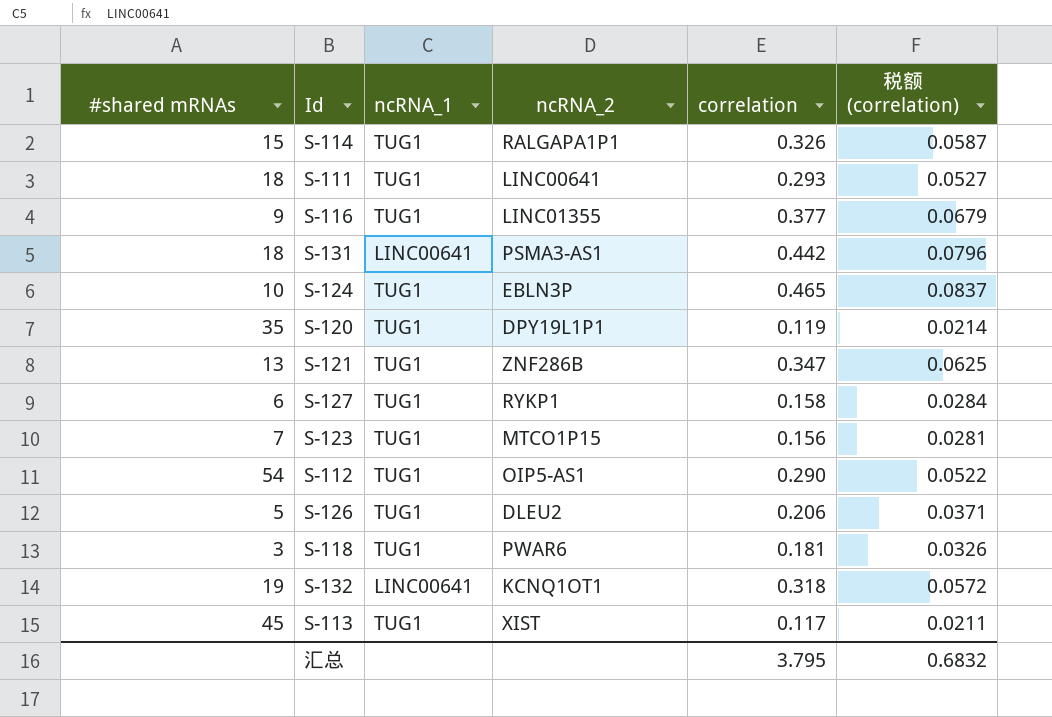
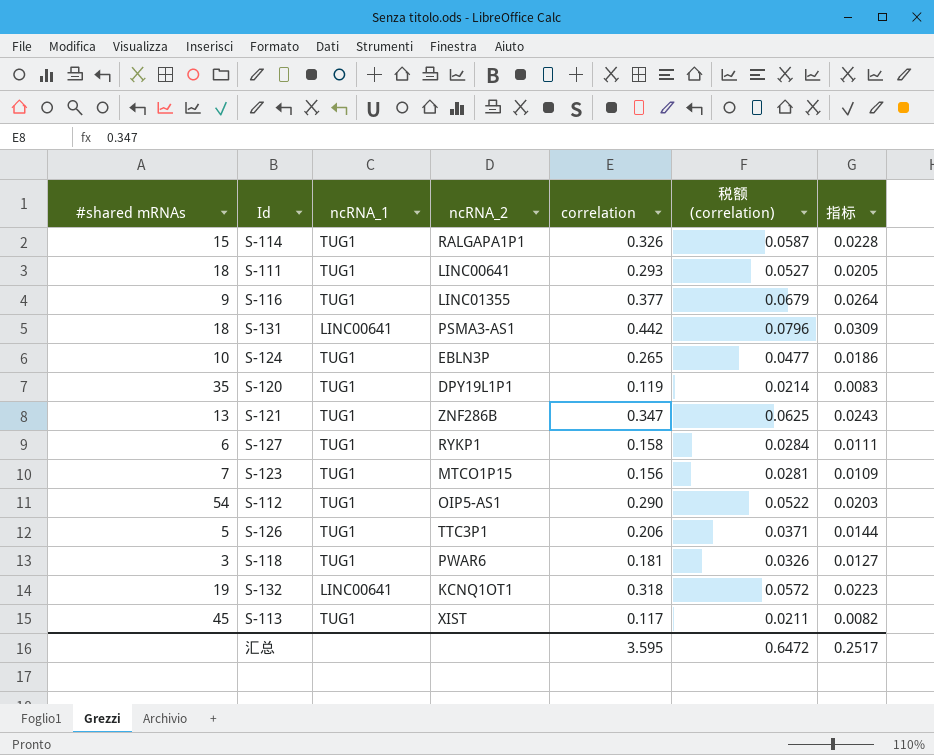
column 指标 | formula: none -> [correlation] * 0.07
S-124 | correlation: 0.465 -> 0.265
S-124 | 税额 (correlation): 0.0837 -> 0.0477
S-126 | ncRNA_2: DLEU2 -> TTC3P1
汇总 | correlation: 3.795 -> 3.595
汇总 | 税额 (correlation): 0.6832 -> 0.6472

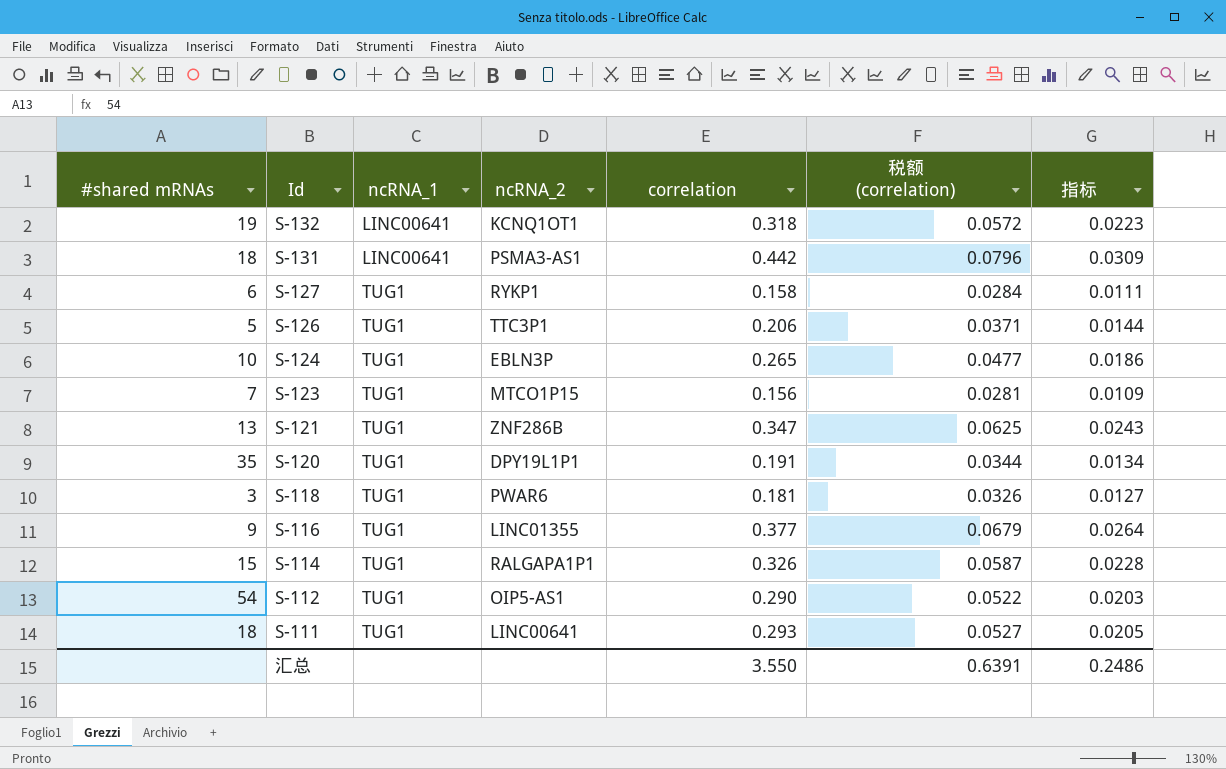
row order: none -> Id descending
row S-113: 45 | TUG1 | XIST | 0.117 | 0.0211 | 0.0082 -> none
S-120 | correlation: 0.119 -> 0.191
S-120 | 税额 (correlation): 0.0214 -> 0.0344
S-120 | 指标: 0.0083 -> 0.0134
汇总 | correlation: 3.595 -> 3.550
汇总 | 税额 (correlation): 0.6472 -> 0.6391
汇总 | 指标: 0.2517 -> 0.2486

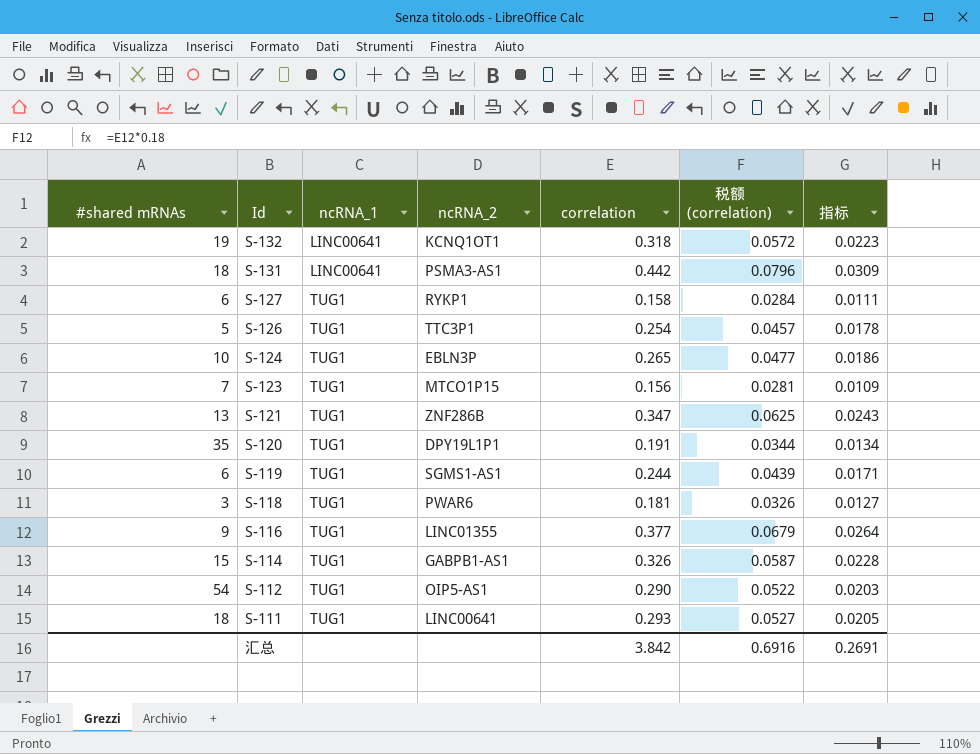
S-126 | correlation: 0.206 -> 0.254
S-126 | 税额 (correlation): 0.0371 -> 0.0457
S-126 | 指标: 0.0144 -> 0.0178
row S-119: none -> 6 | TUG1 | SGMS1-AS1 | 0.244 | 0.0439 | 0.0171
S-114 | ncRNA_2: RALGAPA1P1 -> GABPB1-AS1
汇总 | correlation: 3.550 -> 3.842
汇总 | 税额 (correlation): 0.6391 -> 0.6916
汇总 | 指标: 0.2486 -> 0.2691

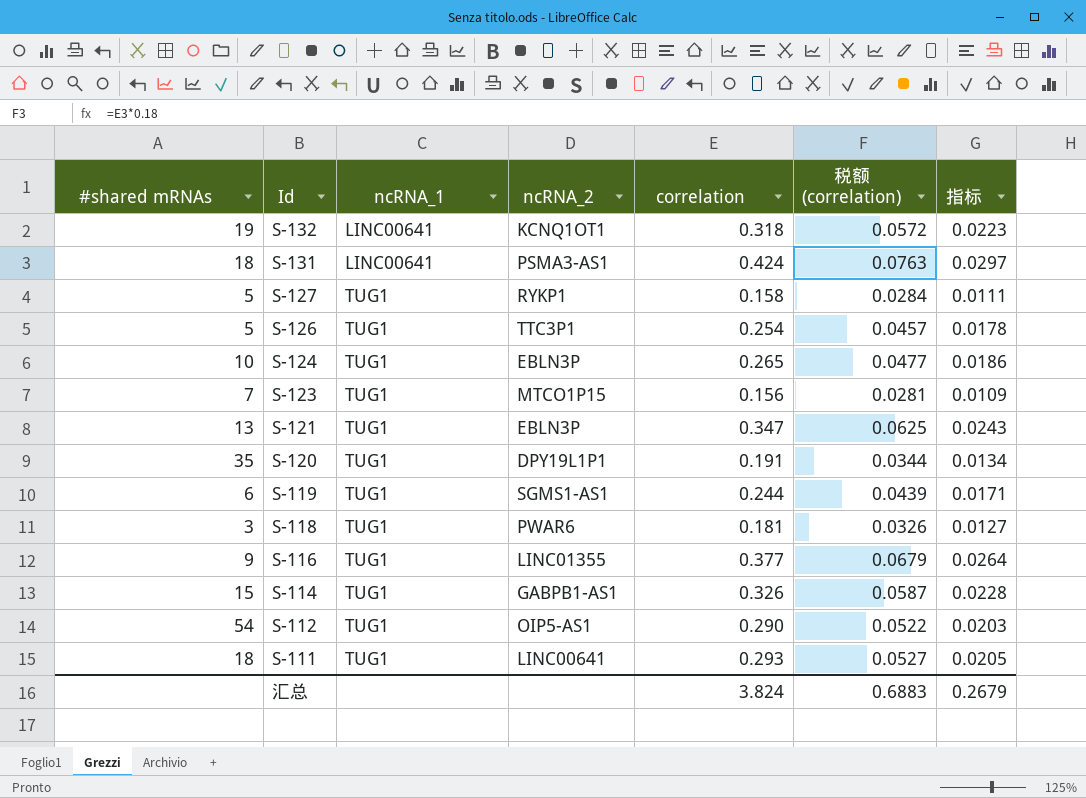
S-131 | correlation: 0.442 -> 0.424
S-131 | 税额 (correlation): 0.0796 -> 0.0763
S-131 | 指标: 0.0309 -> 0.0297
S-127 | #shared mRNAs: 6 -> 5
S-121 | ncRNA_2: ZNF286B -> EBLN3P
汇总 | correlation: 3.842 -> 3.824
汇总 | 税额 (correlation): 0.6916 -> 0.6883
汇总 | 指标: 0.2691 -> 0.2679

